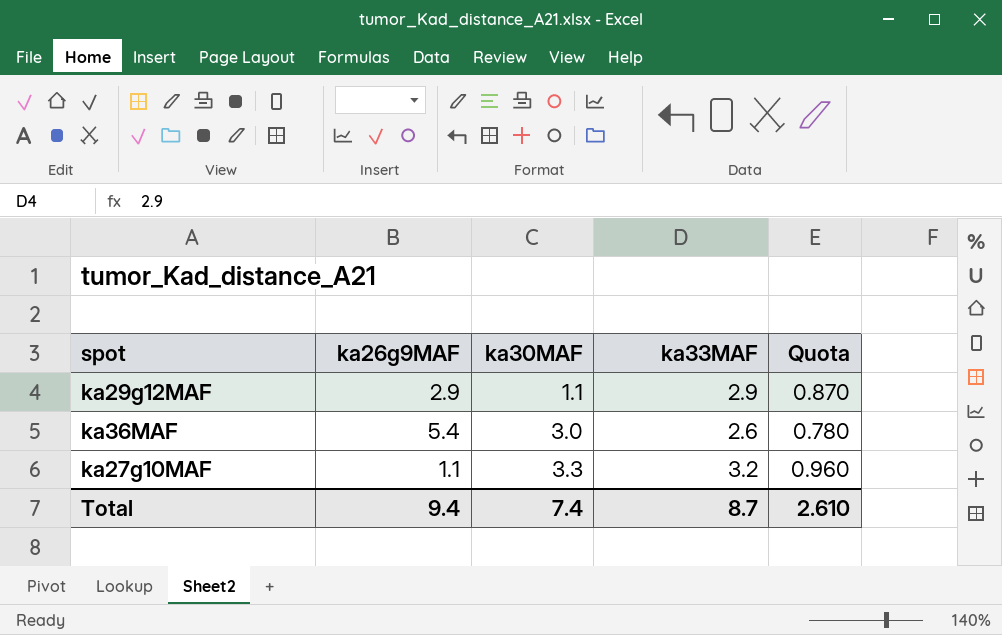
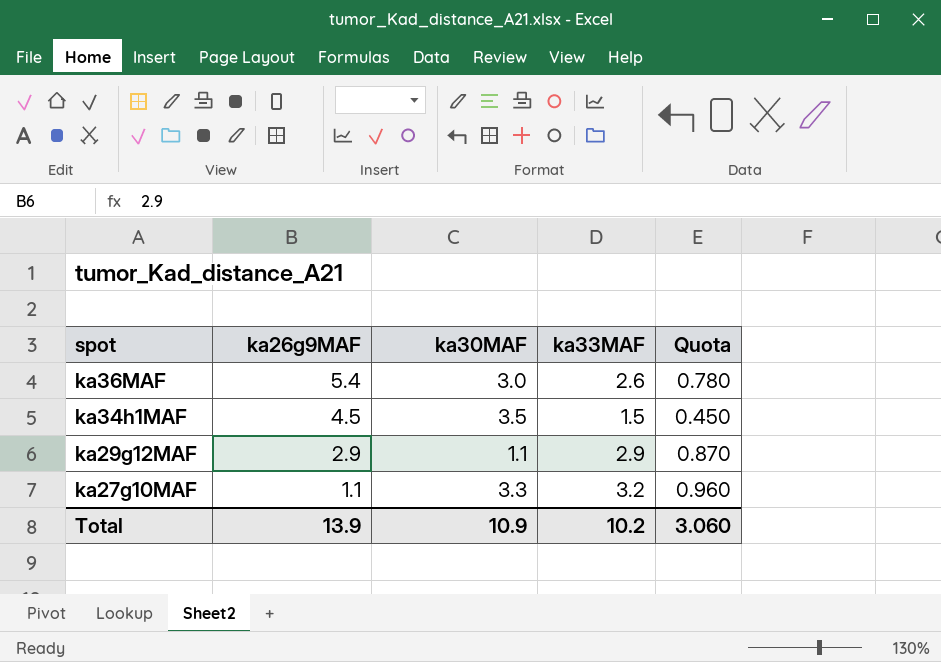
row order: ka30MAF ascending -> spot descending
row ka34h1MAF: none -> 4.5 | 3.5 | 1.5 | 0.450
Total | ka26g9MAF: 9.4 -> 13.9
Total | ka30MAF: 7.4 -> 10.9
Total | ka33MAF: 8.7 -> 10.2
Total | Quota: 2.610 -> 3.060

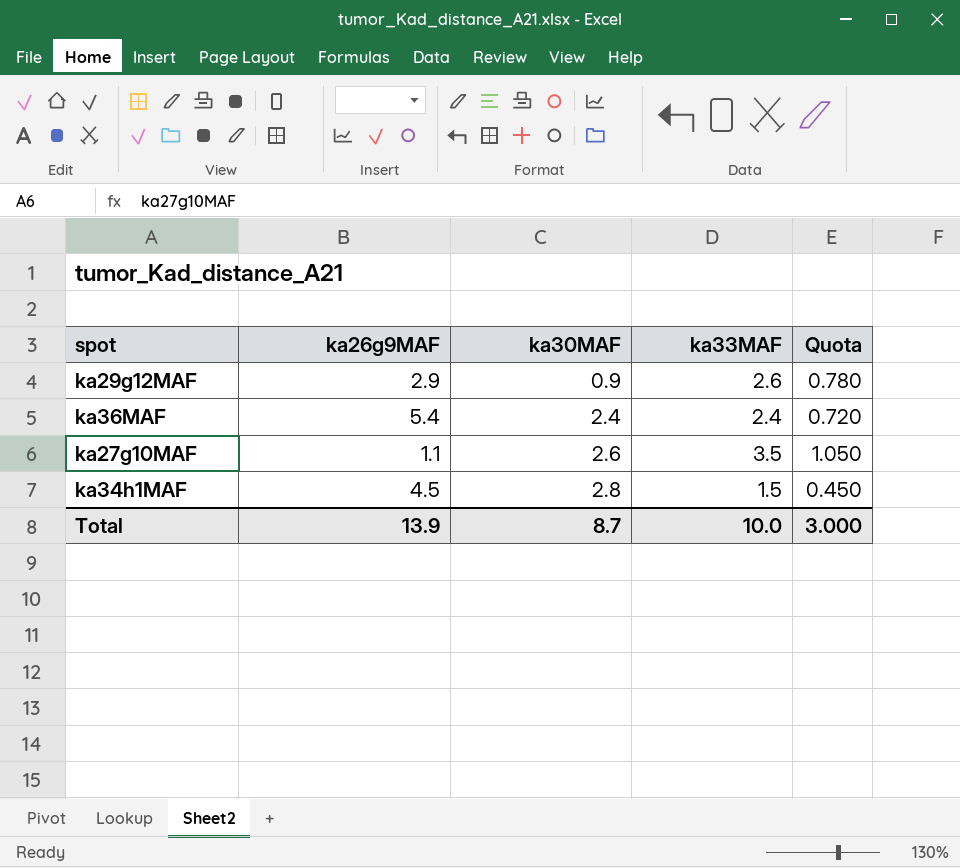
row order: spot descending -> ka30MAF ascending
ka29g12MAF | ka30MAF: 1.1 -> 0.9
ka29g12MAF | ka33MAF: 2.9 -> 2.6
ka29g12MAF | Quota: 0.870 -> 0.780
ka36MAF | ka30MAF: 3.0 -> 2.4
ka36MAF | ka33MAF: 2.6 -> 2.4
ka36MAF | Quota: 0.780 -> 0.720
ka27g10MAF | ka30MAF: 3.3 -> 2.6
ka27g10MAF | ka33MAF: 3.2 -> 3.5
ka27g10MAF | Quota: 0.960 -> 1.050
ka34h1MAF | ka30MAF: 3.5 -> 2.8
Total | ka30MAF: 10.9 -> 8.7
Total | ka33MAF: 10.2 -> 10.0
Total | Quota: 3.060 -> 3.000

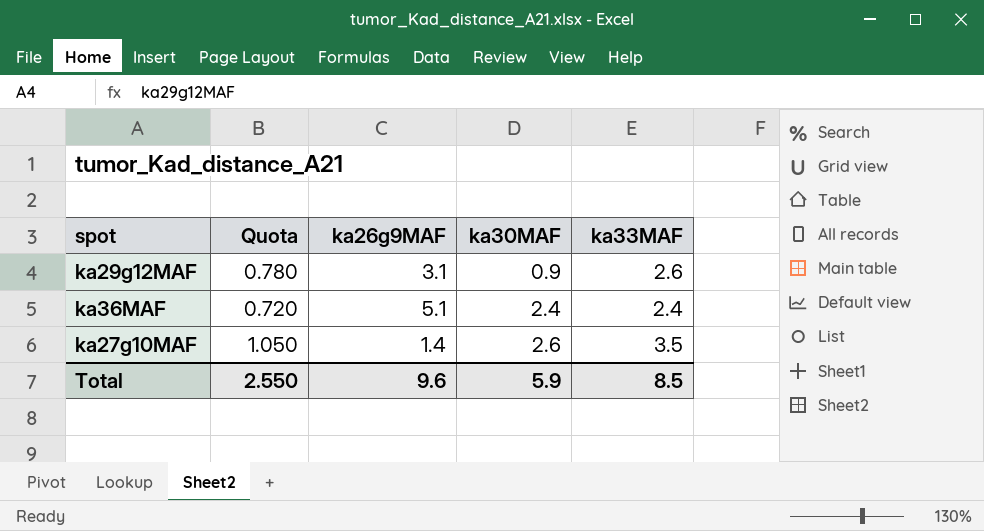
column Quota | position: 5 -> 2
row ka34h1MAF: 4.5 | 2.8 | 1.5 | 0.450 -> none
ka29g12MAF | ka26g9MAF: 2.9 -> 3.1
ka36MAF | ka26g9MAF: 5.4 -> 5.1
ka27g10MAF | ka26g9MAF: 1.1 -> 1.4
Total | Quota: 3.000 -> 2.550
Total | ka26g9MAF: 13.9 -> 9.6
Total | ka30MAF: 8.7 -> 5.9
Total | ka33MAF: 10.0 -> 8.5

